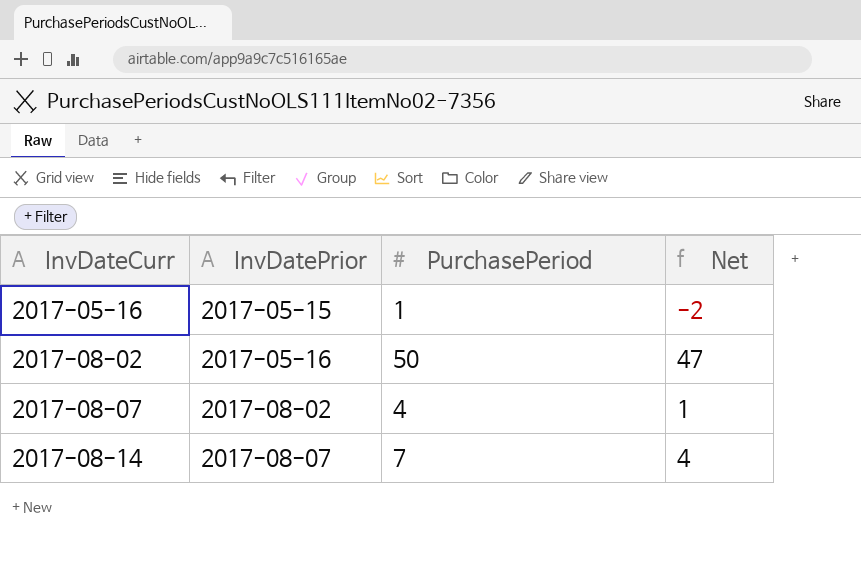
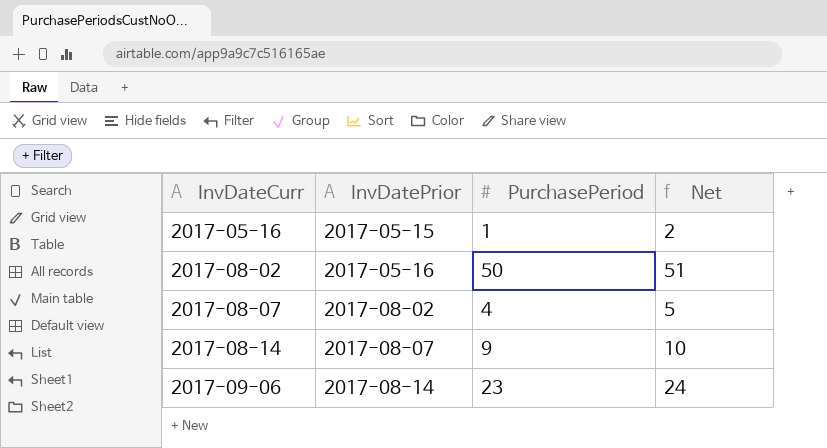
column Net | formula: [PurchasePeriod] - 3 -> [PurchasePeriod] + 1
2017-08-14 | PurchasePeriod: 7 -> 9
row 2017-09-06: none -> 2017-08-14 | 23 | 24

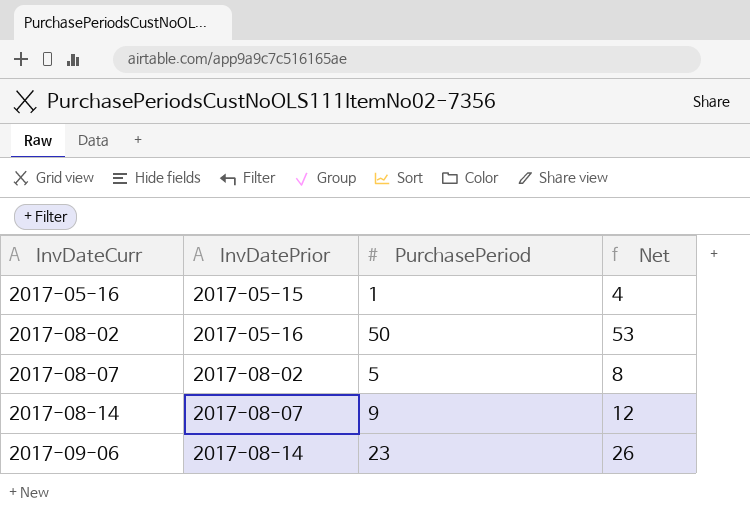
column Net | formula: [PurchasePeriod] + 1 -> [PurchasePeriod] + 3
2017-08-07 | PurchasePeriod: 4 -> 5

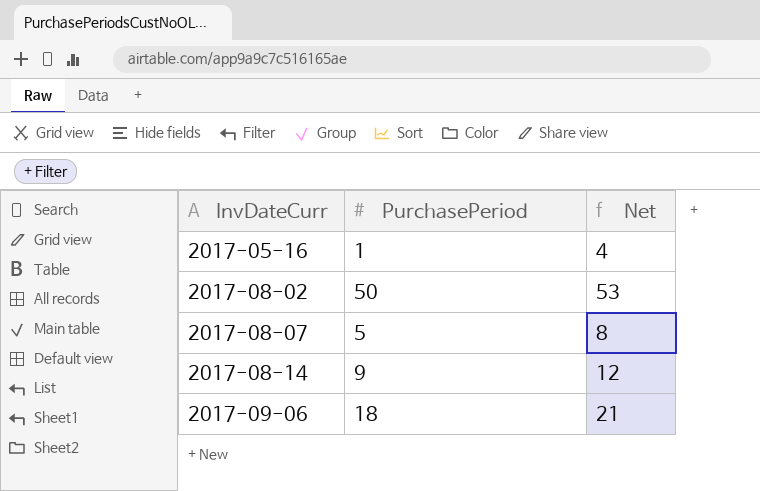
column InvDatePrior | position: 2 -> none
2017-09-06 | PurchasePeriod: 23 -> 18
2017-09-06 | Net: 26 -> 21

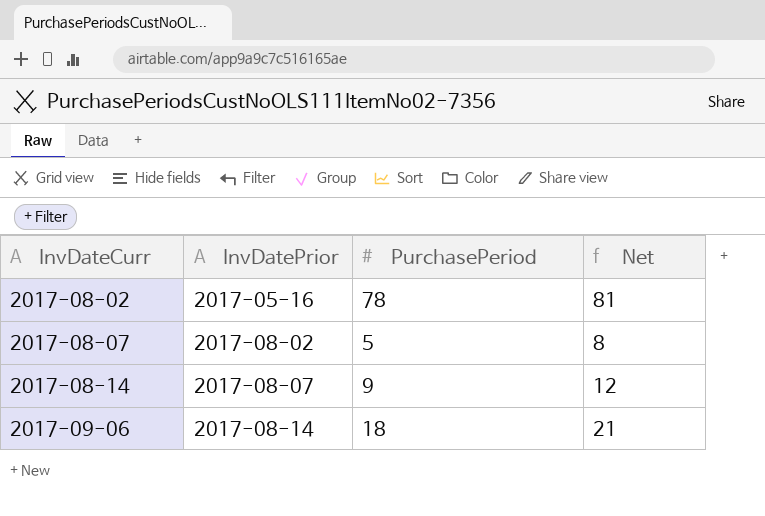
column InvDatePrior | position: none -> 2
row 2017-05-16: 1 | 4 -> none
2017-08-02 | PurchasePeriod: 50 -> 78
2017-08-02 | Net: 53 -> 81

